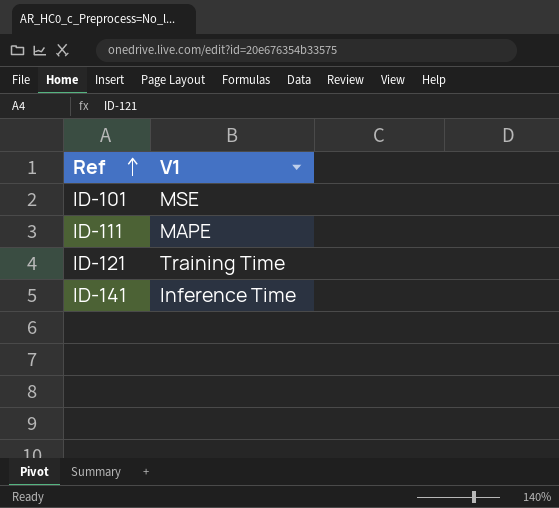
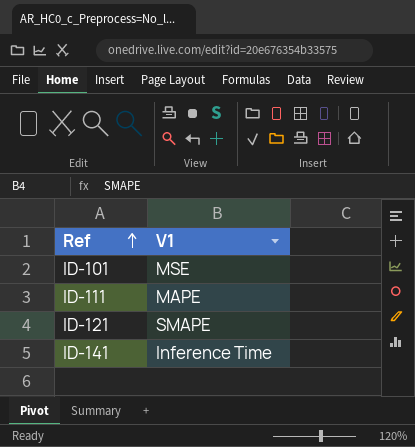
ID-121 | V1: Training Time -> SMAPE

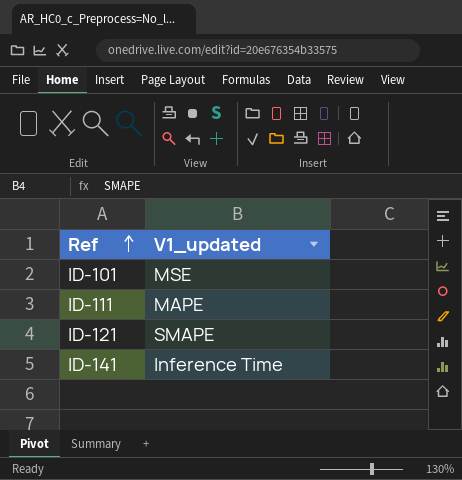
column name: V1 -> V1_updated

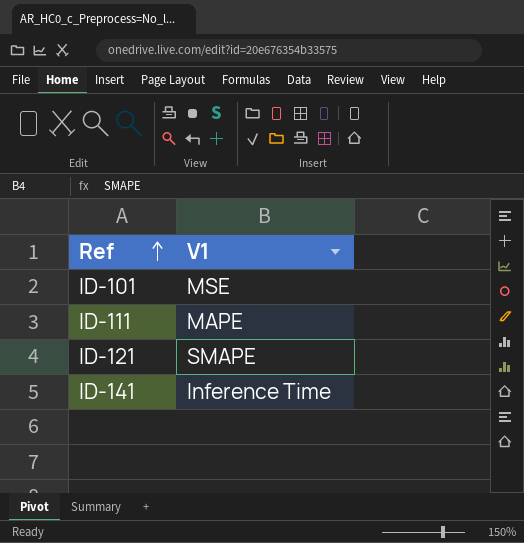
column name: V1_updated -> V1

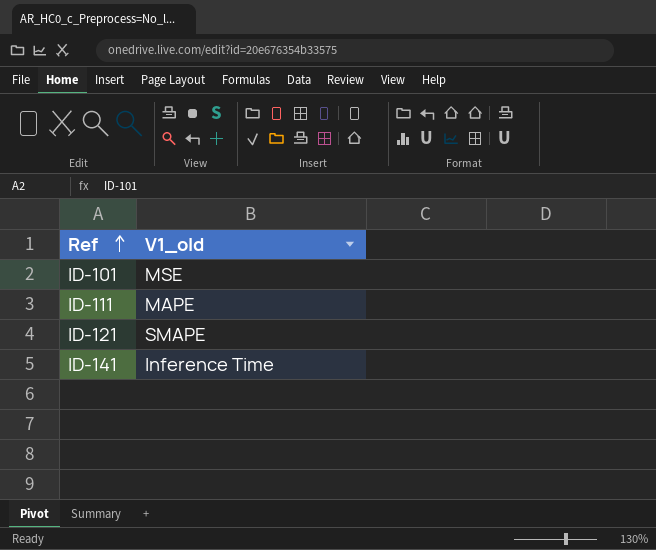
column name: V1 -> V1_old

